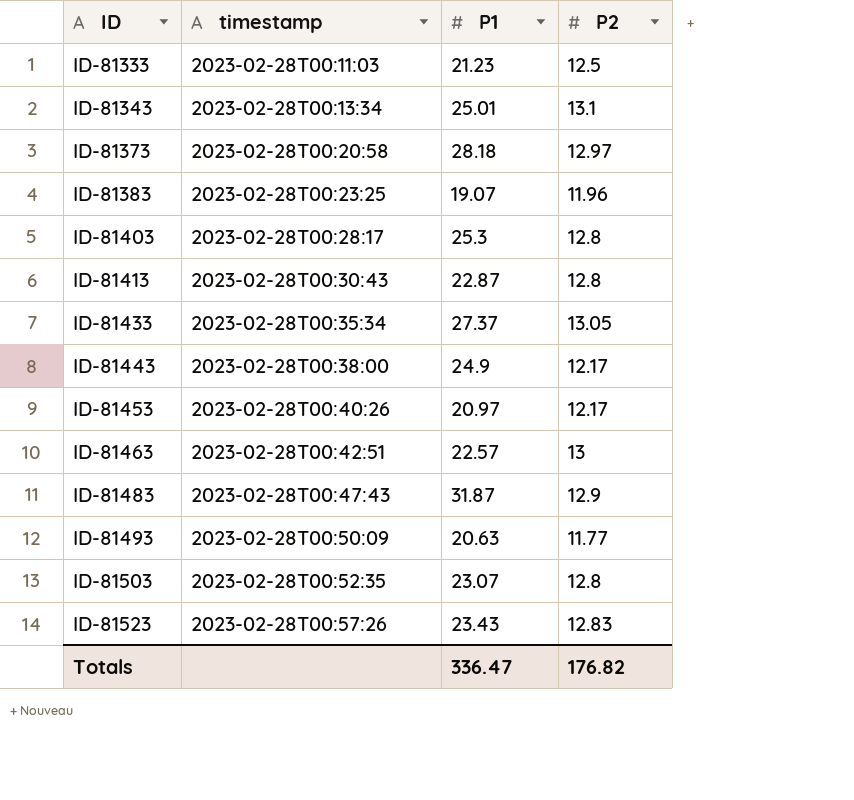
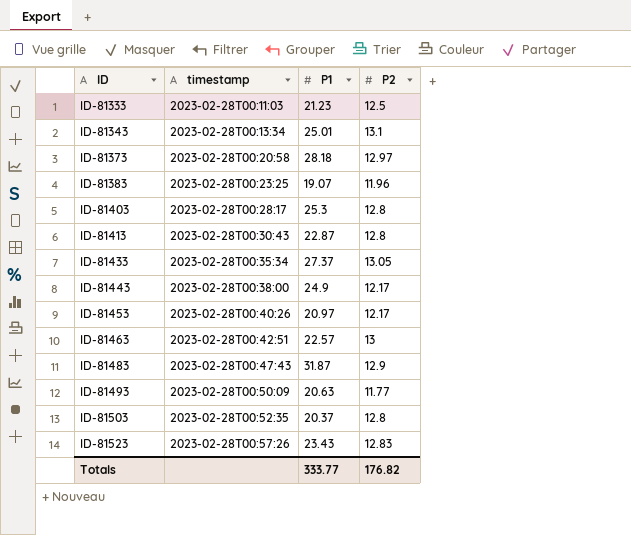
ID-81503 | P1: 23.07 -> 20.37
Totals | P1: 336.47 -> 333.77

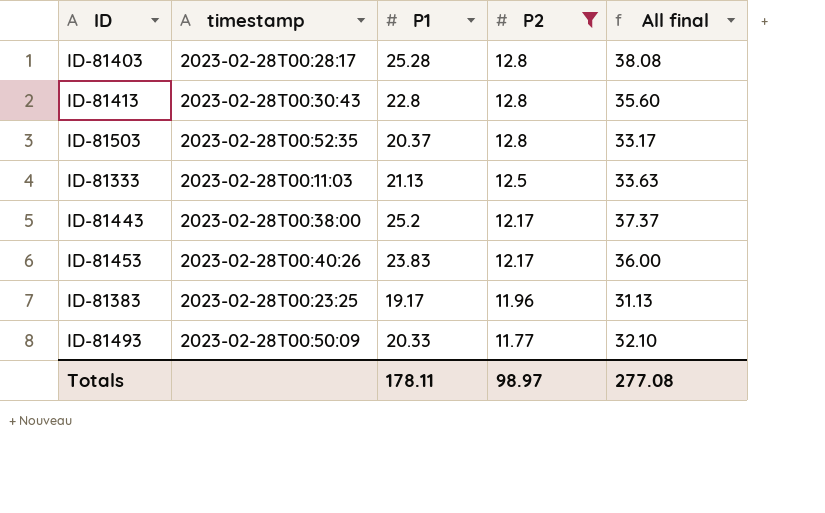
filter: none -> P2 <= 12.8
row order: ID ascending -> P2 descending
column All final | formula: none -> [P1] + [P2]
ID-81403 | P1: 25.3 -> 25.28
ID-81413 | P1: 22.87 -> 22.8
ID-81333 | P1: 21.23 -> 21.13
ID-81443 | P1: 24.9 -> 25.2
ID-81453 | P1: 20.97 -> 23.83
ID-81383 | P1: 19.07 -> 19.17
ID-81493 | P1: 20.63 -> 20.33
Totals | P1: 333.77 -> 178.11
Totals | P2: 176.82 -> 98.97

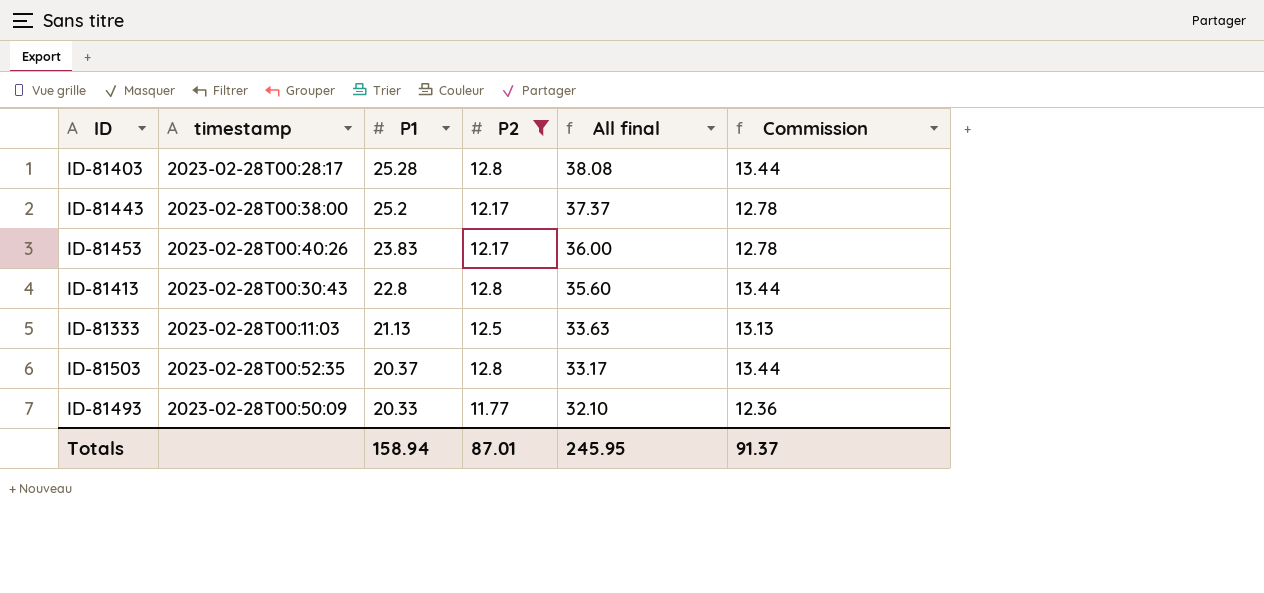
row order: P2 descending -> P1 descending
column Commission | formula: none -> [P2] * 1.05
row ID-81383: 2023-02-28T00:23:25 | 19.17 | 11.96 | 31.13 -> none
Totals | P1: 178.11 -> 158.94
Totals | P2: 98.97 -> 87.01
Totals | All final: 277.08 -> 245.95

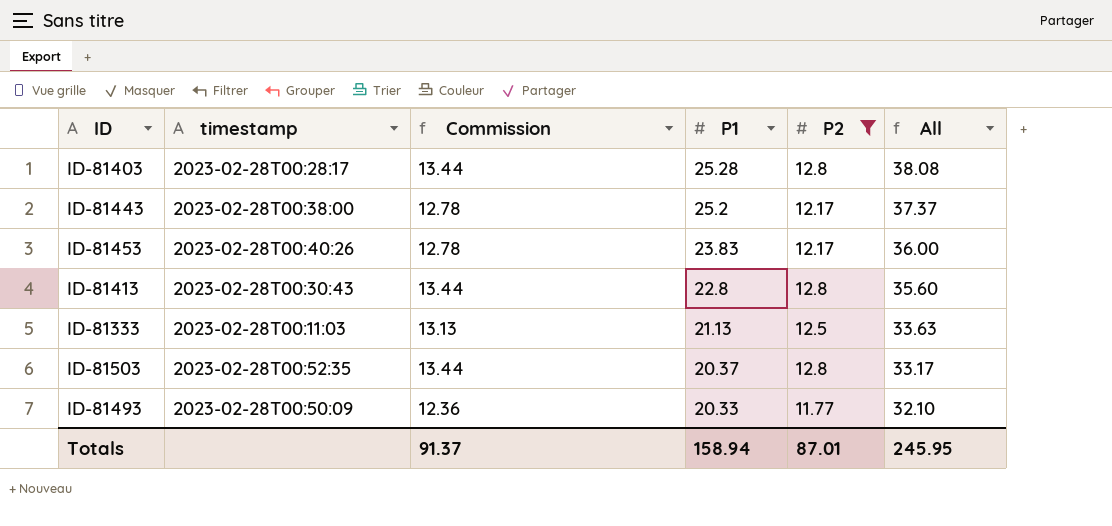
column Commission | position: 6 -> 3
column name: All final -> All

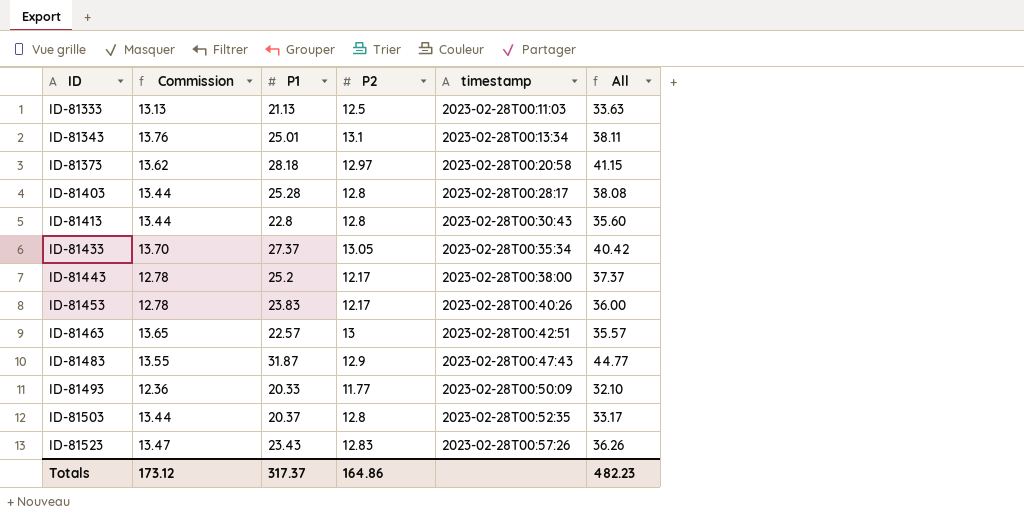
filter: P2 <= 12.8 -> none
row order: P1 descending -> ID ascending
column timestamp | position: 2 -> 5
Totals | Commission: 91.37 -> 173.12
Totals | P1: 158.94 -> 317.37
Totals | P2: 87.01 -> 164.86
Totals | All: 245.95 -> 482.23

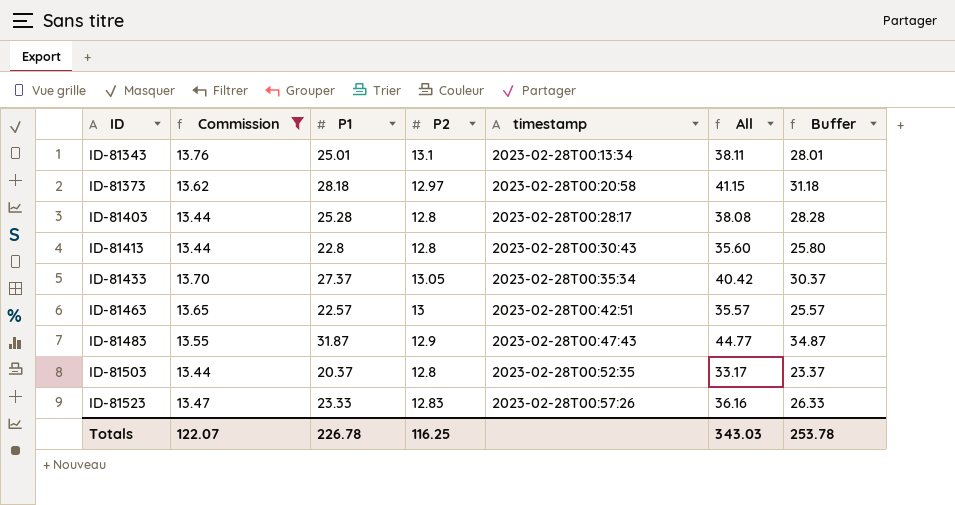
filter: none -> Commission >= 13.44
column Buffer | formula: none -> [P1] + 3
ID-81523 | P1: 23.43 -> 23.33
ID-81523 | All: 36.26 -> 36.16
Totals | Commission: 173.12 -> 122.07
Totals | P1: 317.37 -> 226.78
Totals | P2: 164.86 -> 116.25
Totals | All: 482.23 -> 343.03

